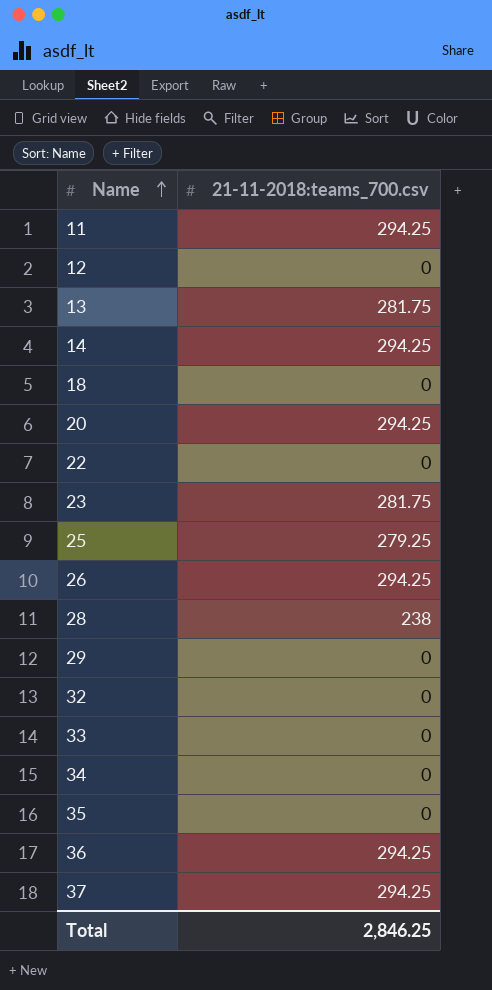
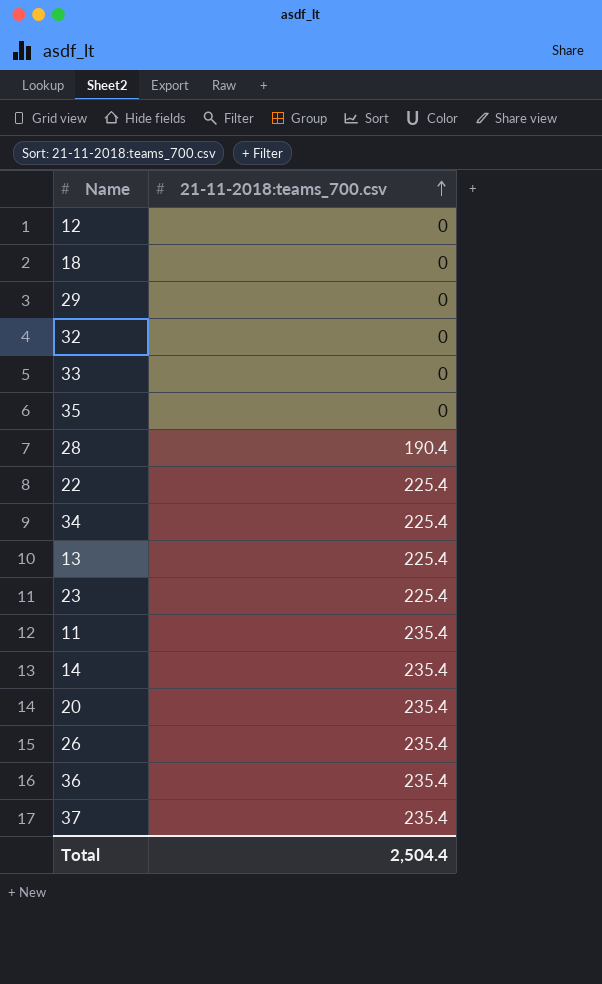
row order: Name ascending -> 21-11-2018:teams_700.csv ascending
row 25: 279.25 -> none
28 | 21-11-2018:teams_700.csv: 238 -> 190.4
22 | 21-11-2018:teams_700.csv: 0 -> 225.4
34 | 21-11-2018:teams_700.csv: 0 -> 225.4
13 | 21-11-2018:teams_700.csv: 281.75 -> 225.4
23 | 21-11-2018:teams_700.csv: 281.75 -> 225.4
11 | 21-11-2018:teams_700.csv: 294.25 -> 235.4
14 | 21-11-2018:teams_700.csv: 294.25 -> 235.4
20 | 21-11-2018:teams_700.csv: 294.25 -> 235.4
26 | 21-11-2018:teams_700.csv: 294.25 -> 235.4
36 | 21-11-2018:teams_700.csv: 294.25 -> 235.4
37 | 21-11-2018:teams_700.csv: 294.25 -> 235.4
Total | 21-11-2018:teams_700.csv: 2,846.25 -> 2,504.4

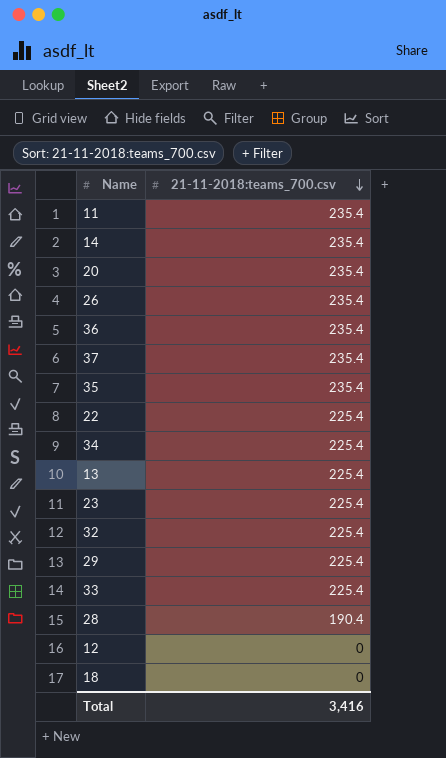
row order: 21-11-2018:teams_700.csv ascending -> 21-11-2018:teams_700.csv descending
35 | 21-11-2018:teams_700.csv: 0 -> 235.4
32 | 21-11-2018:teams_700.csv: 0 -> 225.4
29 | 21-11-2018:teams_700.csv: 0 -> 225.4
33 | 21-11-2018:teams_700.csv: 0 -> 225.4
Total | 21-11-2018:teams_700.csv: 2,504.4 -> 3,416

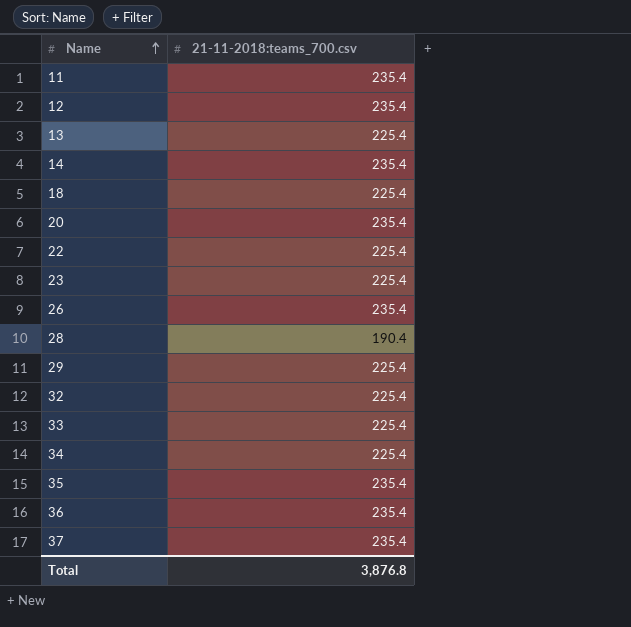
row order: 21-11-2018:teams_700.csv descending -> Name ascending
12 | 21-11-2018:teams_700.csv: 0 -> 235.4
18 | 21-11-2018:teams_700.csv: 0 -> 225.4
Total | 21-11-2018:teams_700.csv: 3,416 -> 3,876.8

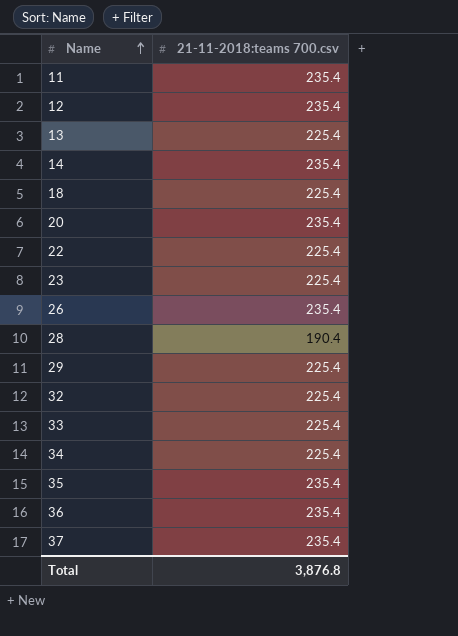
column name: 21-11-2018:teams_700.csv -> 21-11-2018:teams 700.csv

